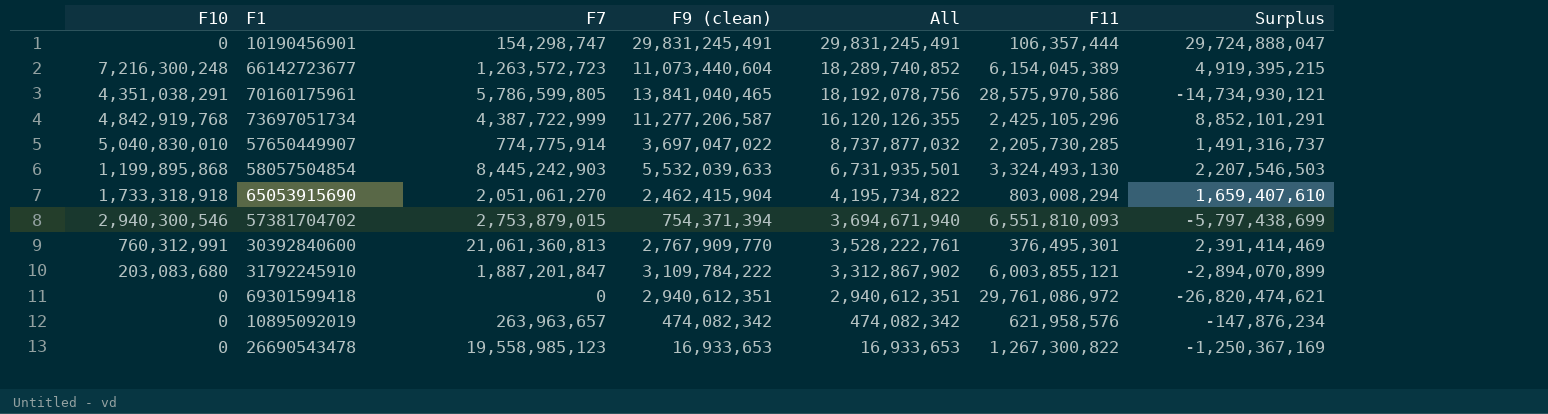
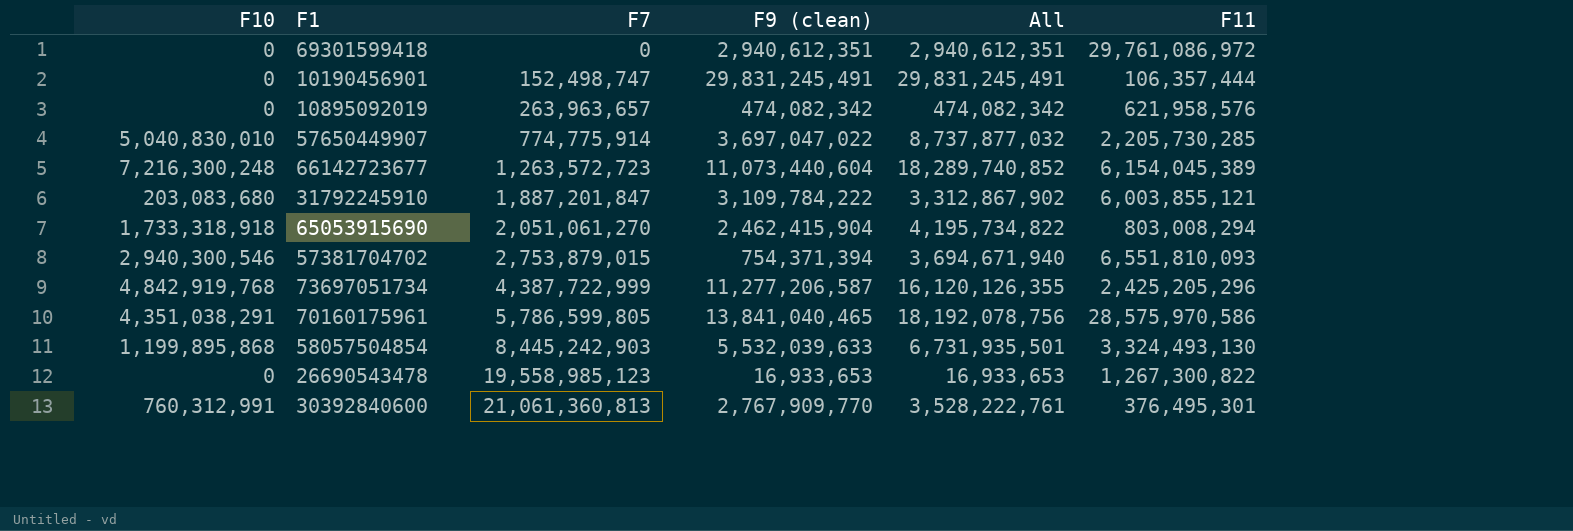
row order: All descending -> F7 ascending
column Surplus | formula: [F9 (clean)] - [F11] -> none
10190456901 | F7: 154,298,747 -> 152,498,747
73697051734 | F11: 2,425,105,296 -> 2,425,205,296

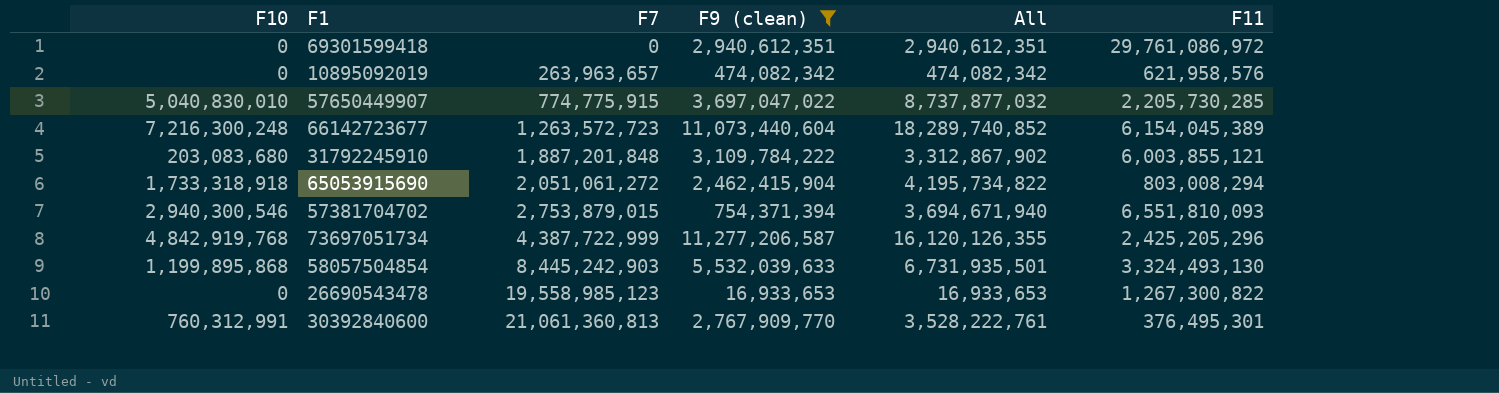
filter: none -> F9 (clean) <= 11,277,206,587
57650449907 | F7: 774,775,914 -> 774,775,915
31792245910 | F7: 1,887,201,847 -> 1,887,201,848
65053915690 | F7: 2,051,061,270 -> 2,051,061,272

